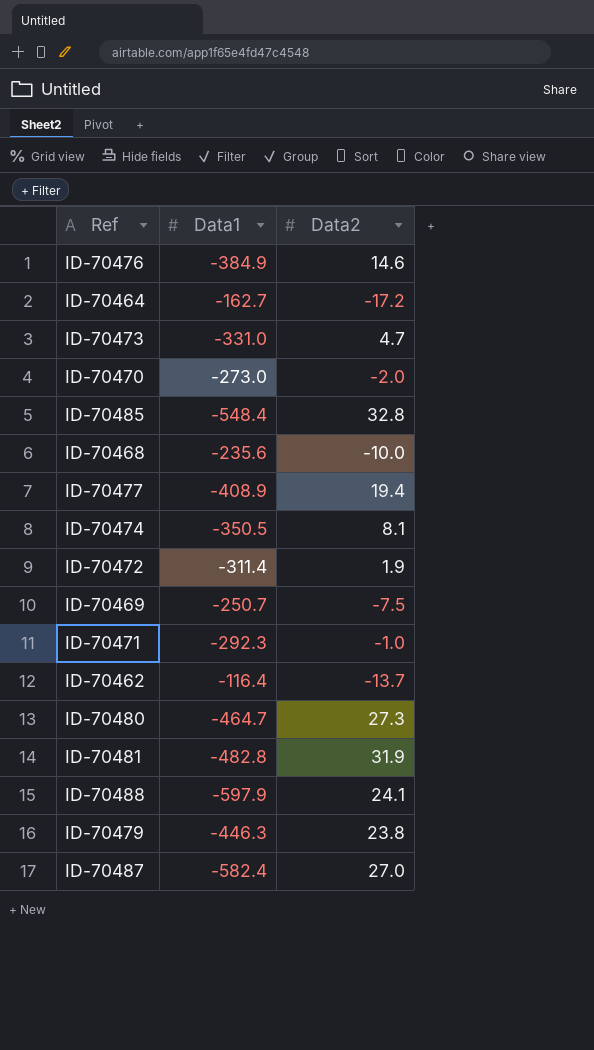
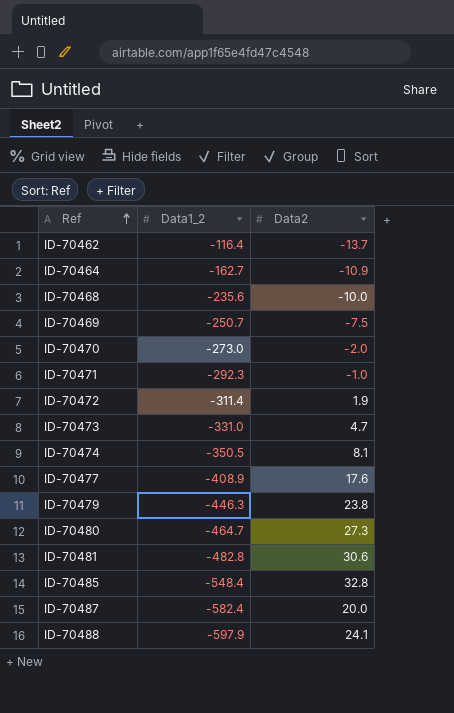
row order: none -> Ref ascending
column name: Data1 -> Data1_2
row ID-70476: -384.9 | 14.6 -> none
ID-70464 | Data2: -17.2 -> -10.9
ID-70477 | Data2: 19.4 -> 17.6
ID-70481 | Data2: 31.9 -> 30.6
ID-70487 | Data2: 27.0 -> 20.0

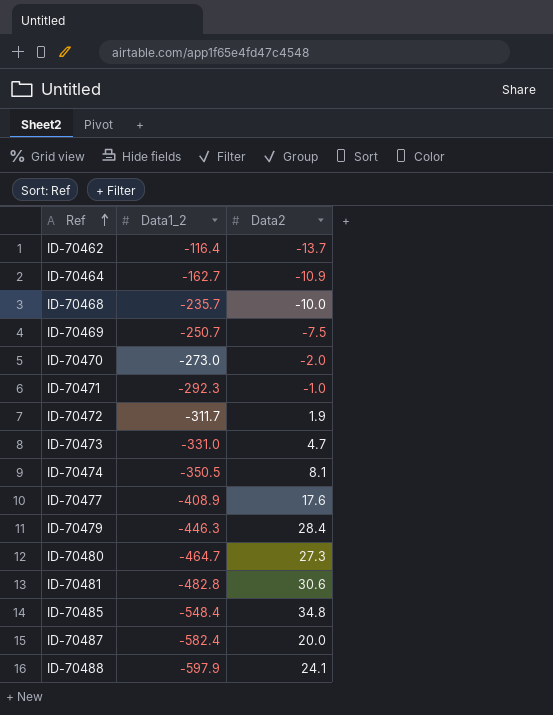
ID-70468 | Data1_2: -235.6 -> -235.7
ID-70472 | Data1_2: -311.4 -> -311.7
ID-70479 | Data2: 23.8 -> 28.4
ID-70485 | Data2: 32.8 -> 34.8

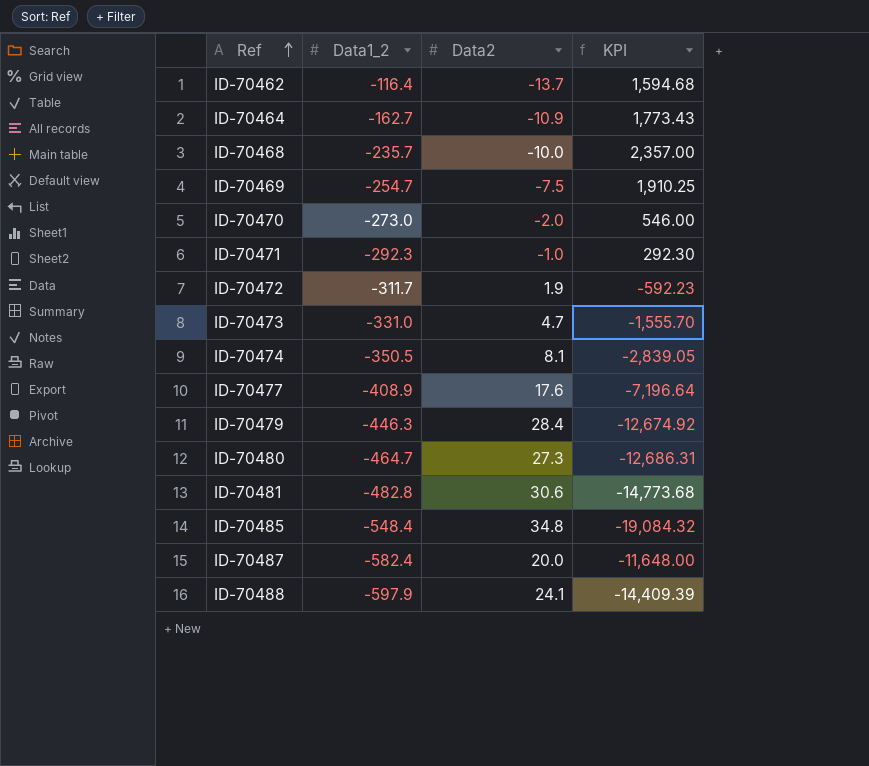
column KPI | formula: none -> [Data1_2] * [Data2]
ID-70469 | Data1_2: -250.7 -> -254.7

